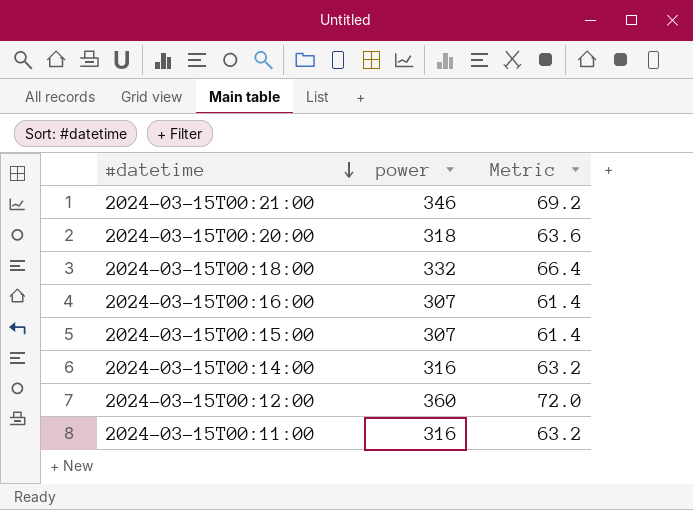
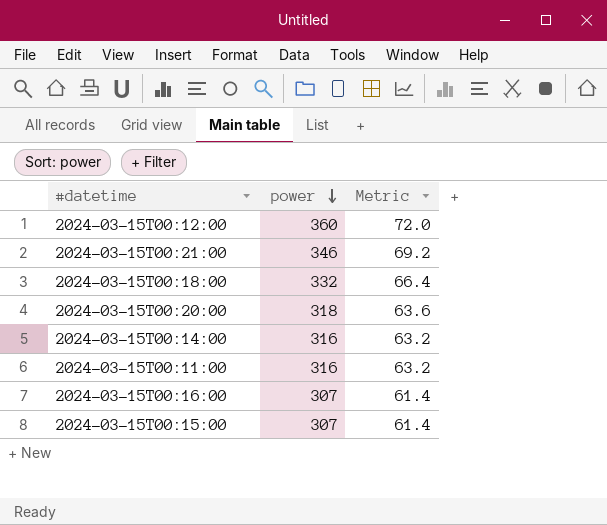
row order: #datetime descending -> power descending

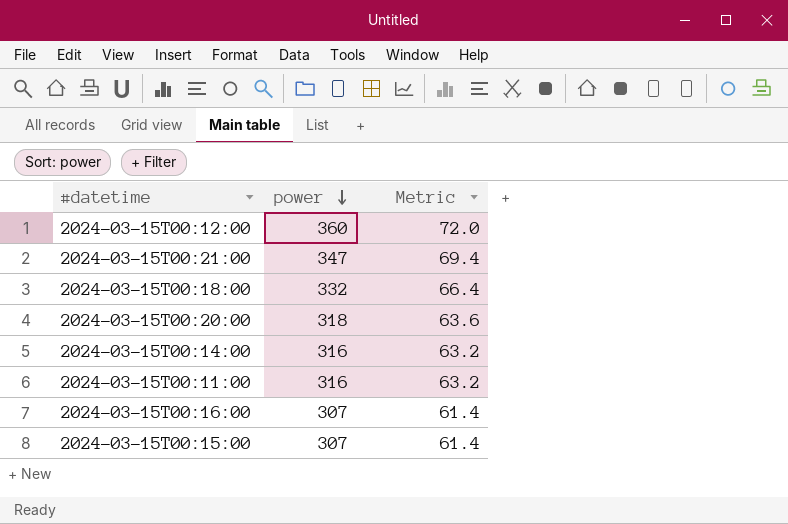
2024-03-15T00:21:00 | power: 346 -> 347
2024-03-15T00:21:00 | Metric: 69.2 -> 69.4

